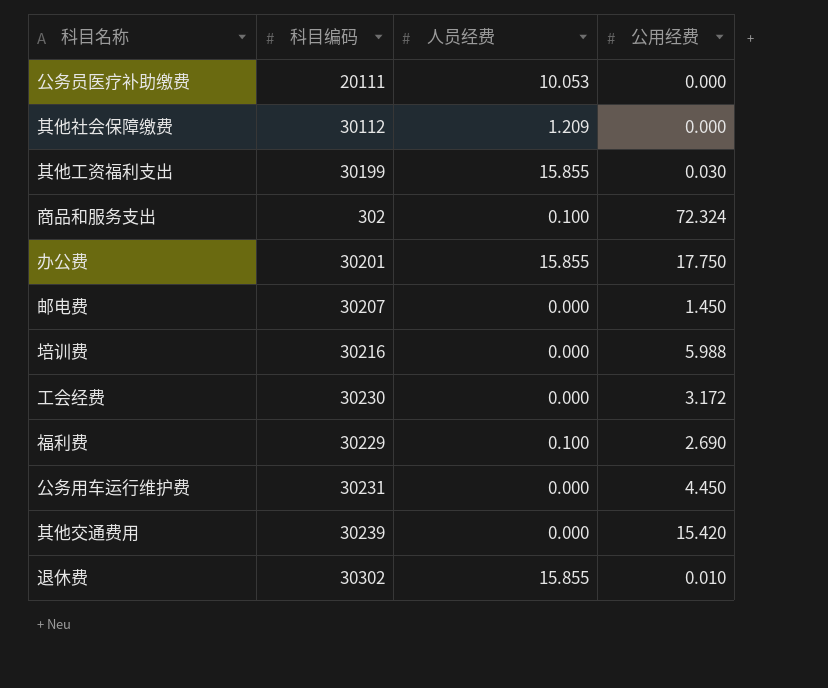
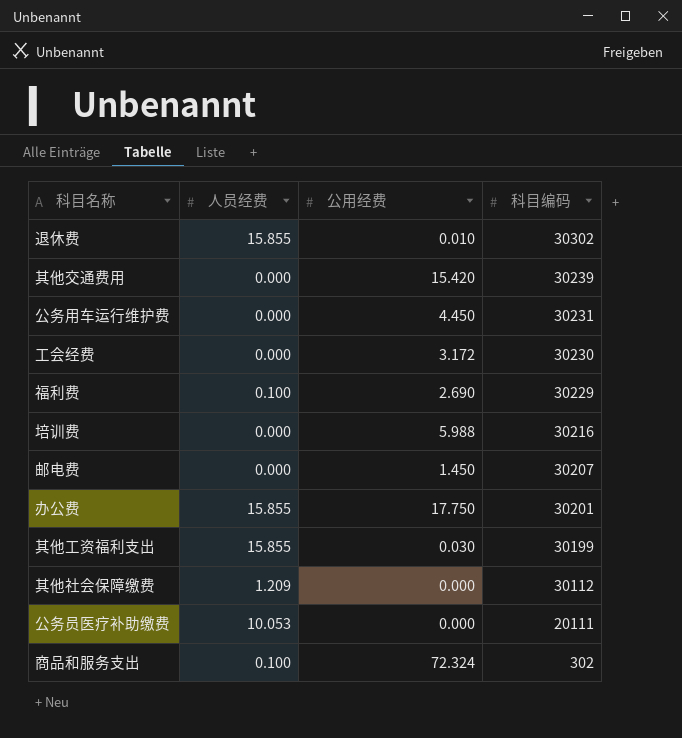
row order: none -> 科目编码 descending
column 科目编码 | position: 2 -> 4

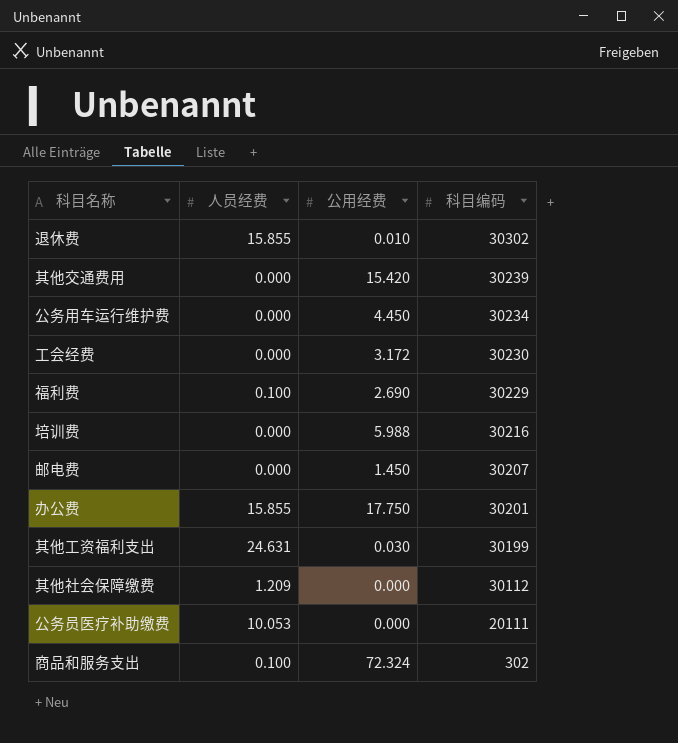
公务用车运行维护费 | 科目编码: 30231 -> 30234
其他工资福利支出 | 人员经费: 15.855 -> 24.631

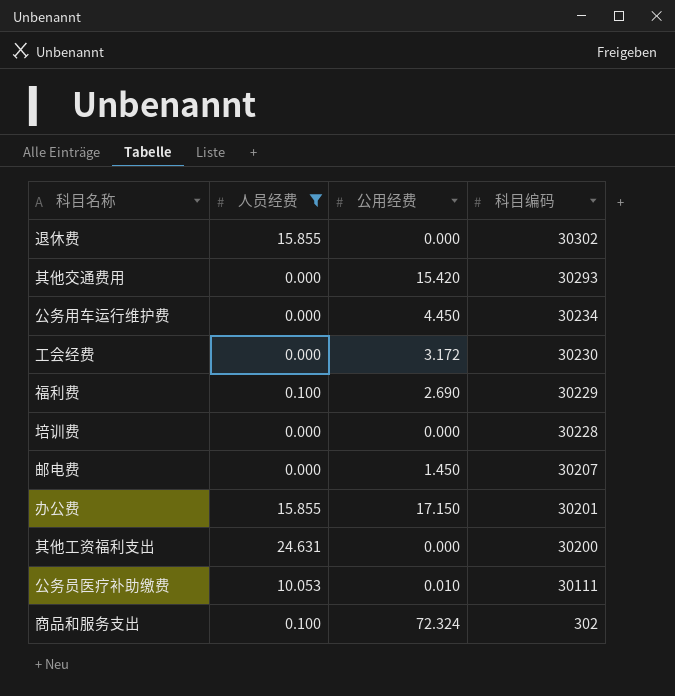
filter: none -> 人员经费 != 1.209
退休费 | 公用经费: 0.010 -> 0.000
其他交通费用 | 科目编码: 30239 -> 30293
培训费 | 公用经费: 5.988 -> 0.000
培训费 | 科目编码: 30216 -> 30228
办公费 | 公用经费: 17.750 -> 17.150
其他工资福利支出 | 公用经费: 0.030 -> 0.000
其他工资福利支出 | 科目编码: 30199 -> 30200
公务员医疗补助缴费 | 公用经费: 0.000 -> 0.010
公务员医疗补助缴费 | 科目编码: 20111 -> 30111

